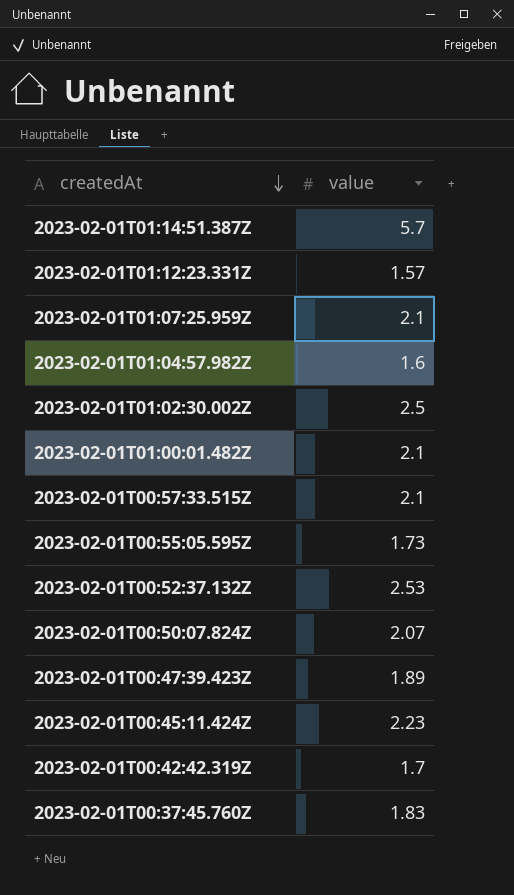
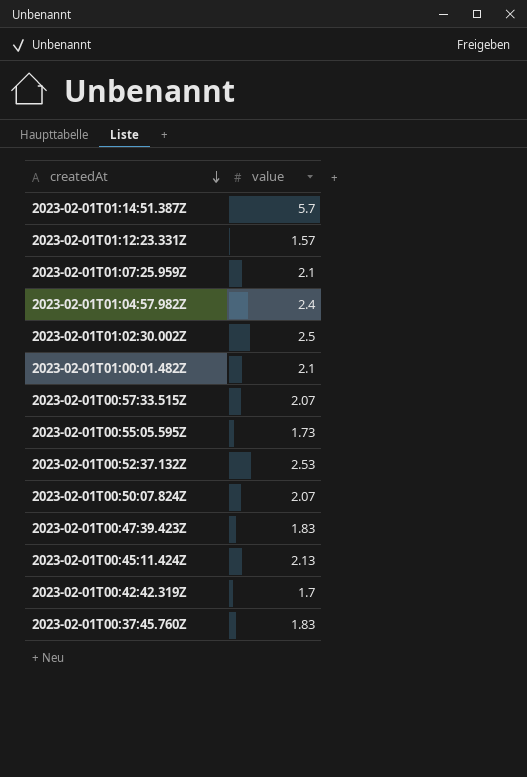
2023-02-01T01:04:57.982Z | value: 1.6 -> 2.4
2023-02-01T00:57:33.515Z | value: 2.1 -> 2.07
2023-02-01T00:47:39.423Z | value: 1.89 -> 1.83
2023-02-01T00:45:11.424Z | value: 2.23 -> 2.13

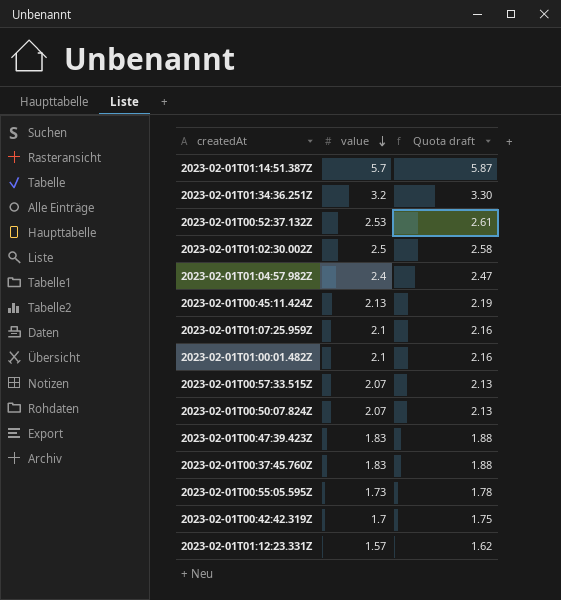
row order: createdAt descending -> value descending
column Quota draft | formula: none -> [value] * 1.03
row 2023-02-01T01:34:36.251Z: none -> 3.2 | 3.30

